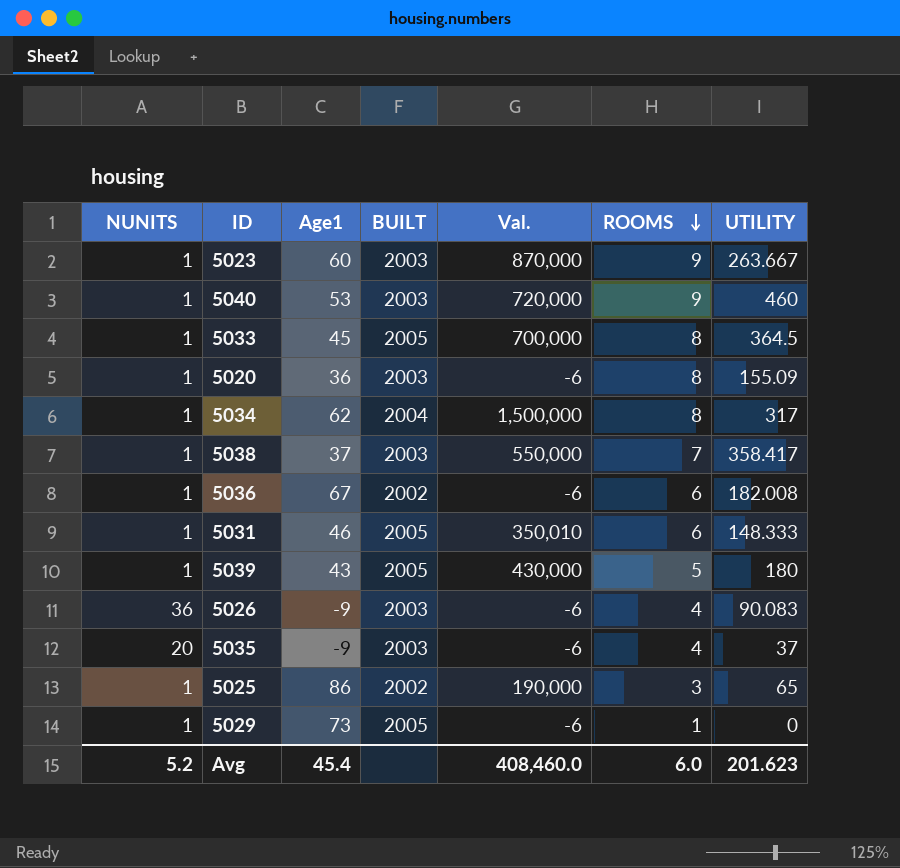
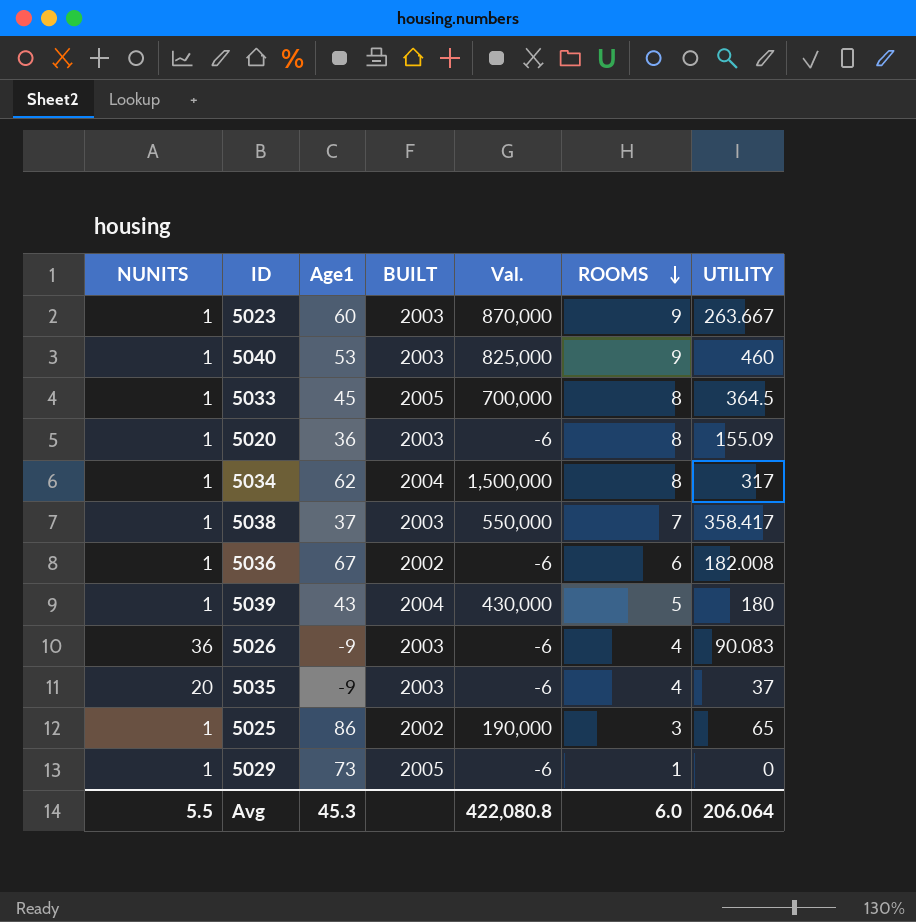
row 5031: 1 | 46 | 2005 | 350,010 | 6 | 148.333 -> none
5040 | Val.: 720,000 -> 825,000
5039 | BUILT: 2005 -> 2004
Avg | NUNITS: 5.2 -> 5.5
Avg | Age1: 45.4 -> 45.3
Avg | Val.: 408,460.0 -> 422,080.8
Avg | UTILITY: 201.623 -> 206.064

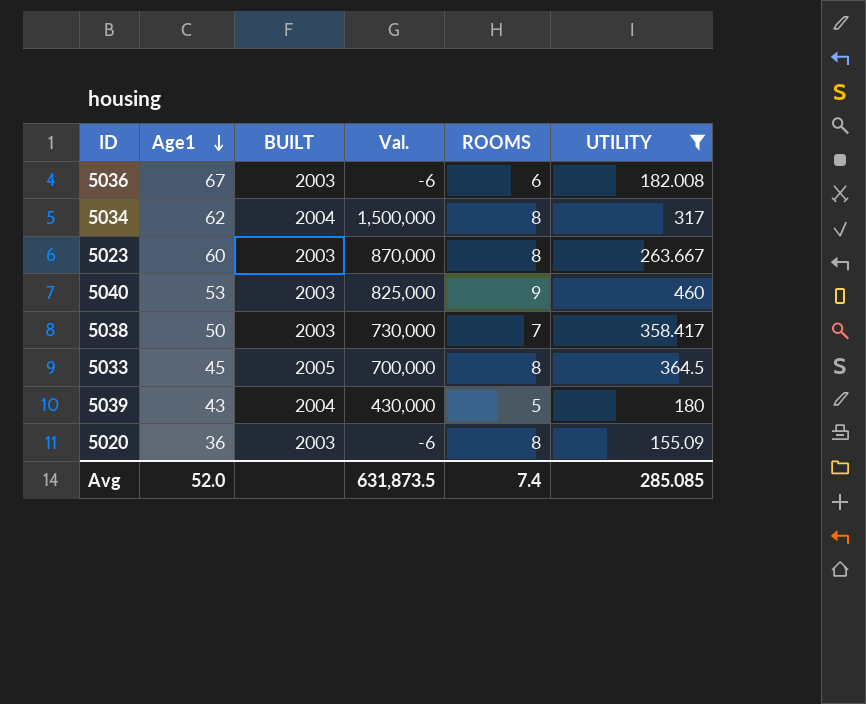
filter: none -> UTILITY >= 155.09
row order: ROOMS descending -> Age1 descending
column NUNITS | position: 1 -> none
5036 | BUILT: 2002 -> 2003
5023 | ROOMS: 9 -> 8
5038 | Age1: 37 -> 50
5038 | Val.: 550,000 -> 730,000
Avg | Age1: 45.3 -> 52.0
Avg | Val.: 422,080.8 -> 631,873.5
Avg | ROOMS: 6.0 -> 7.4
Avg | UTILITY: 206.064 -> 285.085

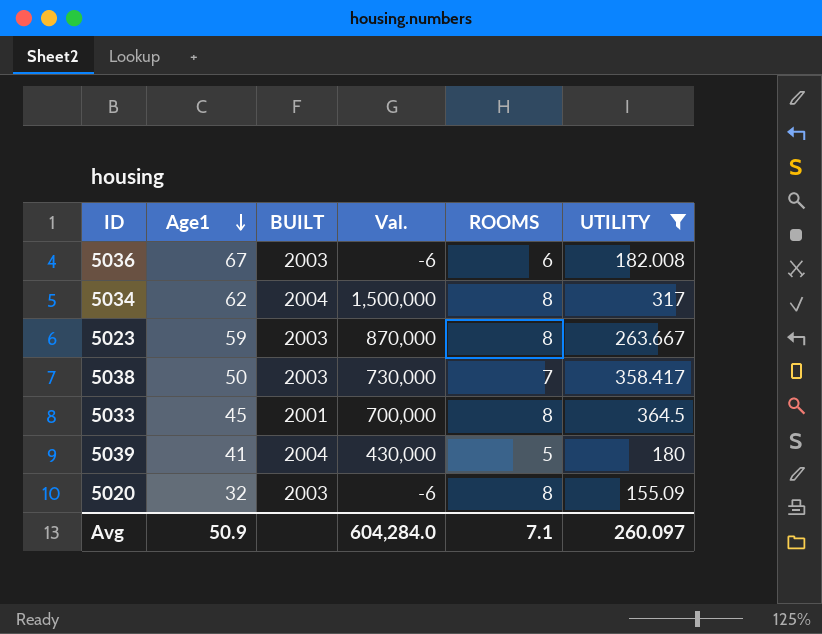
row 5040: 53 | 2003 | 825,000 | 9 | 460 -> none
5023 | Age1: 60 -> 59
5033 | BUILT: 2005 -> 2001
5039 | Age1: 43 -> 41
5020 | Age1: 36 -> 32
Avg | Age1: 52.0 -> 50.9
Avg | Val.: 631,873.5 -> 604,284.0
Avg | ROOMS: 7.4 -> 7.1
Avg | UTILITY: 285.085 -> 260.097

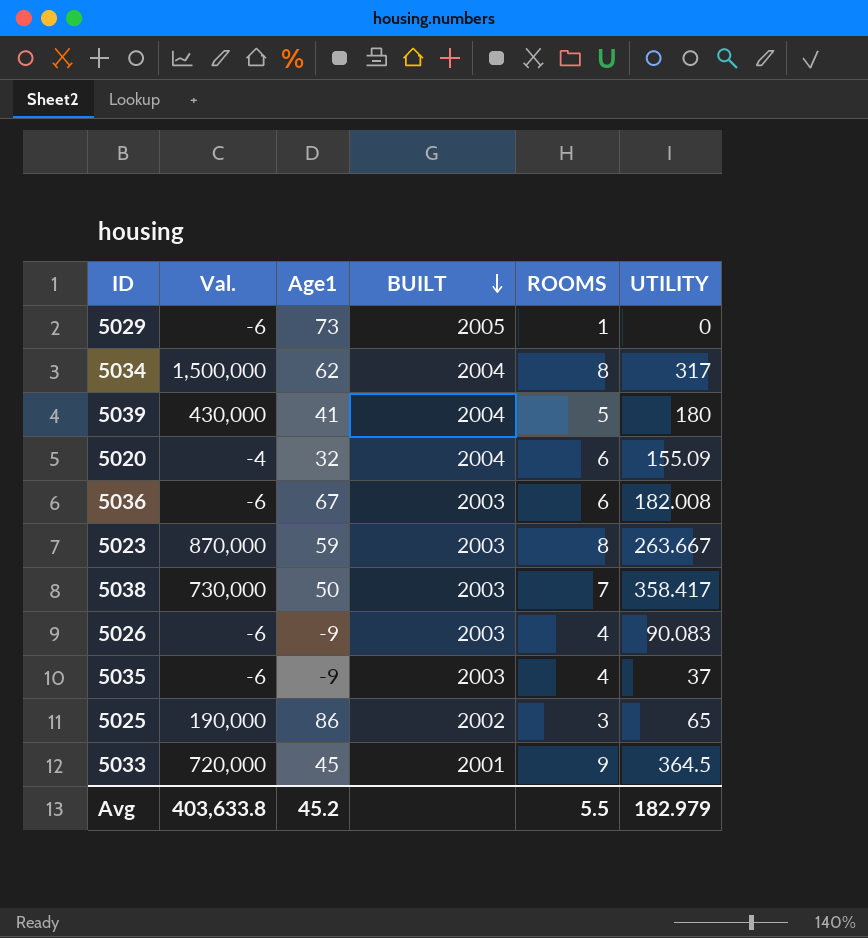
filter: UTILITY >= 155.09 -> none
row order: Age1 descending -> BUILT descending
column Val. | position: 4 -> 2
5020 | Val.: -6 -> -4
5020 | BUILT: 2003 -> 2004
5020 | ROOMS: 8 -> 6
5033 | Val.: 700,000 -> 720,000
5033 | ROOMS: 8 -> 9
Avg | Val.: 604,284.0 -> 403,633.8
Avg | Age1: 50.9 -> 45.2
Avg | ROOMS: 7.1 -> 5.5
Avg | UTILITY: 260.097 -> 182.979

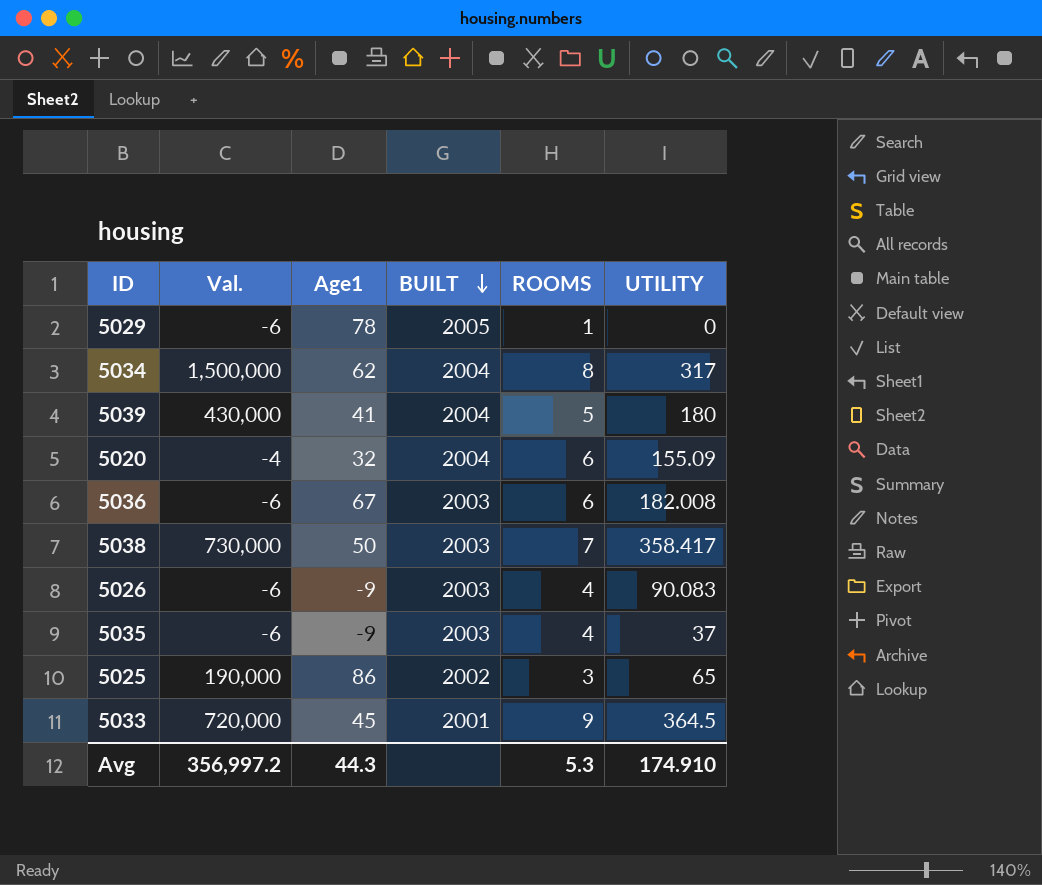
row 5023: 870,000 | 59 | 2003 | 8 | 263.667 -> none
5029 | Age1: 73 -> 78
Avg | Val.: 403,633.8 -> 356,997.2
Avg | Age1: 45.2 -> 44.3
Avg | ROOMS: 5.5 -> 5.3
Avg | UTILITY: 182.979 -> 174.910

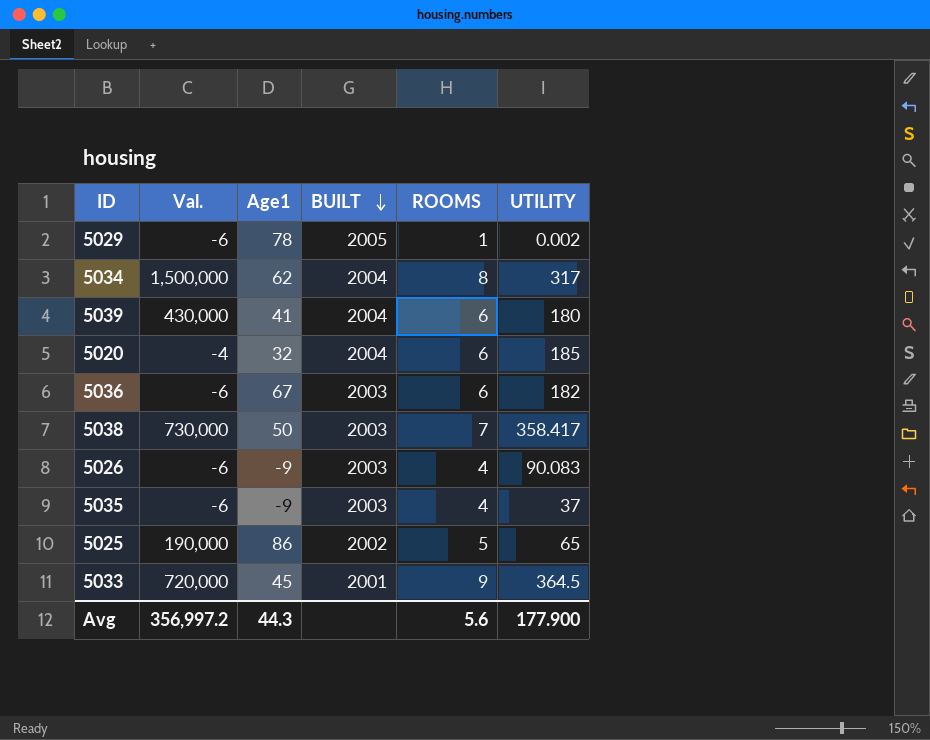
5029 | UTILITY: 0 -> 0.002
5039 | ROOMS: 5 -> 6
5020 | UTILITY: 155.09 -> 185
5036 | UTILITY: 182.008 -> 182
5025 | ROOMS: 3 -> 5
Avg | ROOMS: 5.3 -> 5.6
Avg | UTILITY: 174.910 -> 177.900

